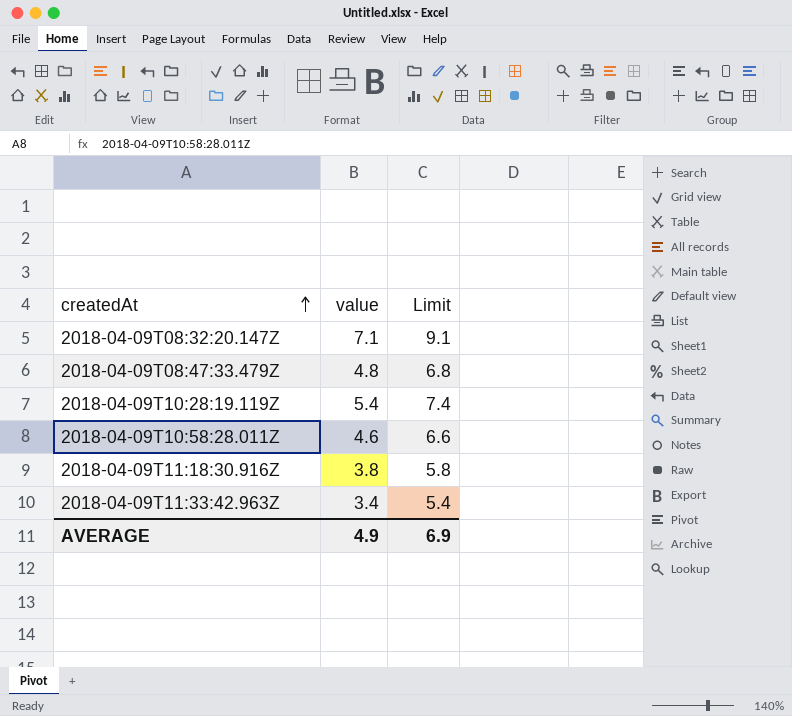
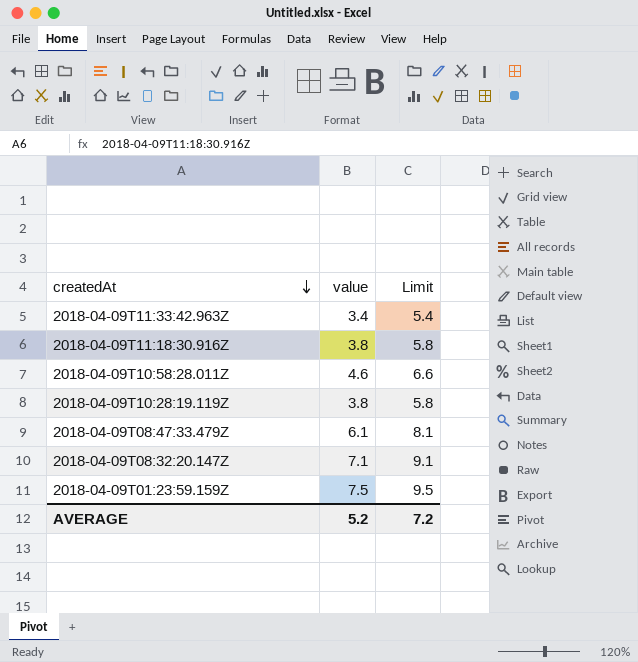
row order: createdAt ascending -> createdAt descending
2018-04-09T10:28:19.119Z | value: 5.4 -> 3.8
2018-04-09T10:28:19.119Z | Limit: 7.4 -> 5.8
2018-04-09T08:47:33.479Z | value: 4.8 -> 6.1
2018-04-09T08:47:33.479Z | Limit: 6.8 -> 8.1
row 2018-04-09T01:23:59.159Z: none -> 7.5 | 9.5
AVERAGE | value: 4.9 -> 5.2
AVERAGE | Limit: 6.9 -> 7.2

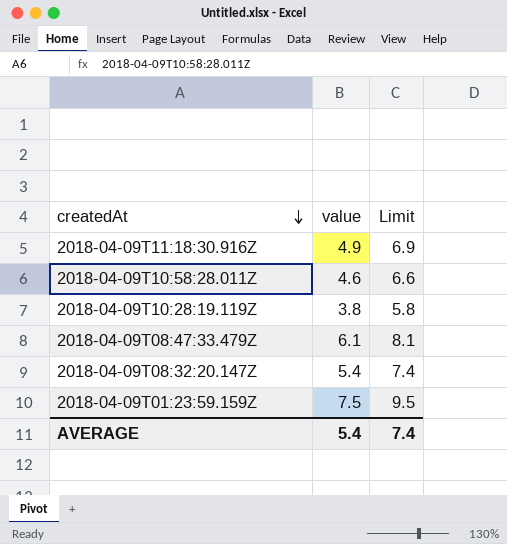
row 2018-04-09T11:33:42.963Z: 3.4 | 5.4 -> none
2018-04-09T11:18:30.916Z | value: 3.8 -> 4.9
2018-04-09T11:18:30.916Z | Limit: 5.8 -> 6.9
2018-04-09T08:32:20.147Z | value: 7.1 -> 5.4
2018-04-09T08:32:20.147Z | Limit: 9.1 -> 7.4
AVERAGE | value: 5.2 -> 5.4
AVERAGE | Limit: 7.2 -> 7.4

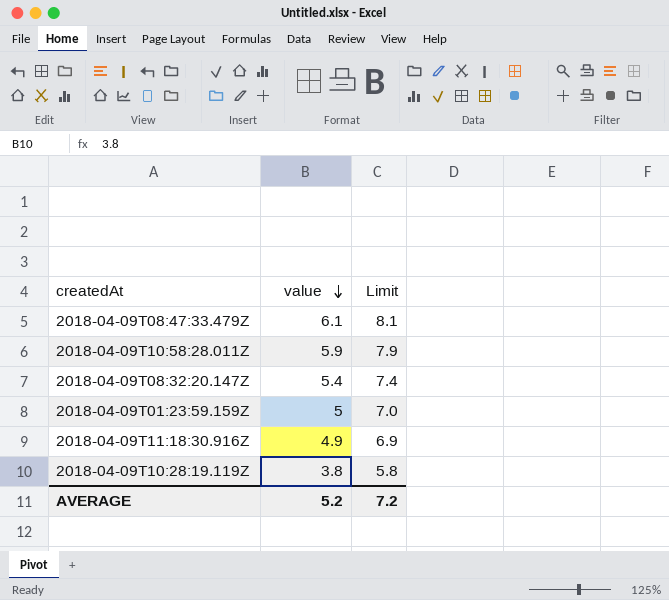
row order: createdAt descending -> value descending
2018-04-09T10:58:28.011Z | value: 4.6 -> 5.9
2018-04-09T10:58:28.011Z | Limit: 6.6 -> 7.9
2018-04-09T01:23:59.159Z | value: 7.5 -> 5
2018-04-09T01:23:59.159Z | Limit: 9.5 -> 7.0
AVERAGE | value: 5.4 -> 5.2
AVERAGE | Limit: 7.4 -> 7.2

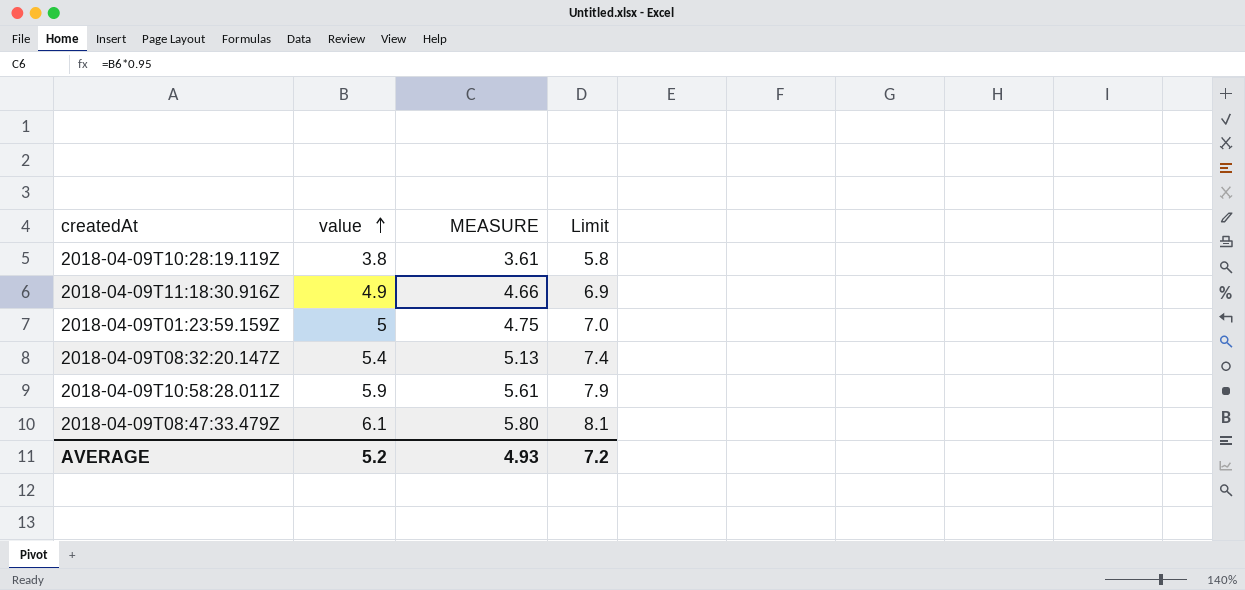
row order: value descending -> value ascending
column MEASURE | formula: none -> [value] * 0.95

